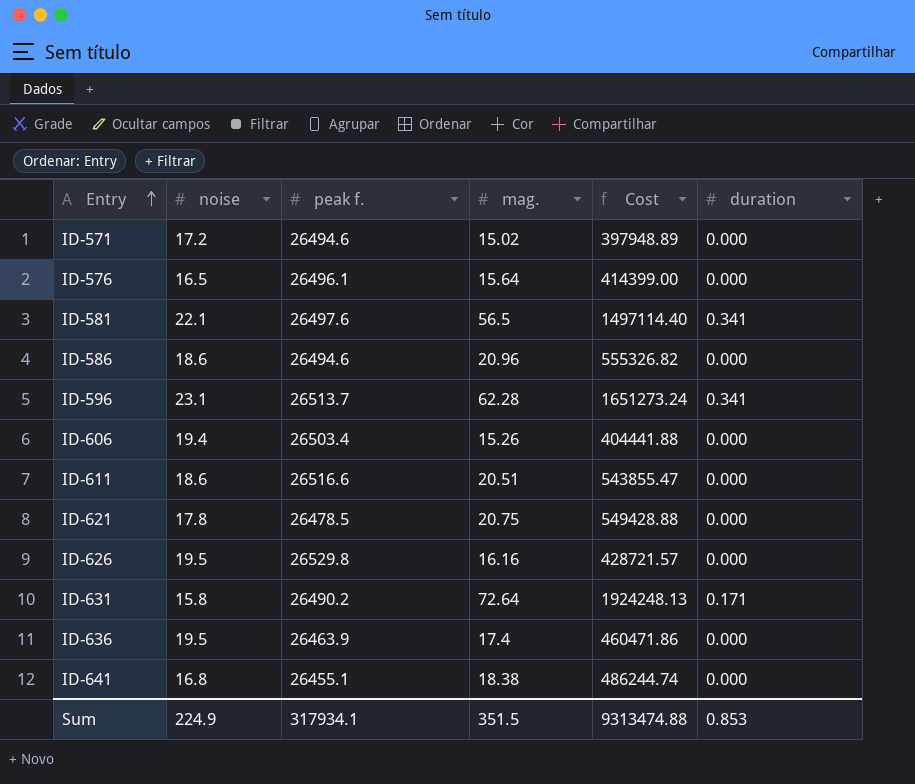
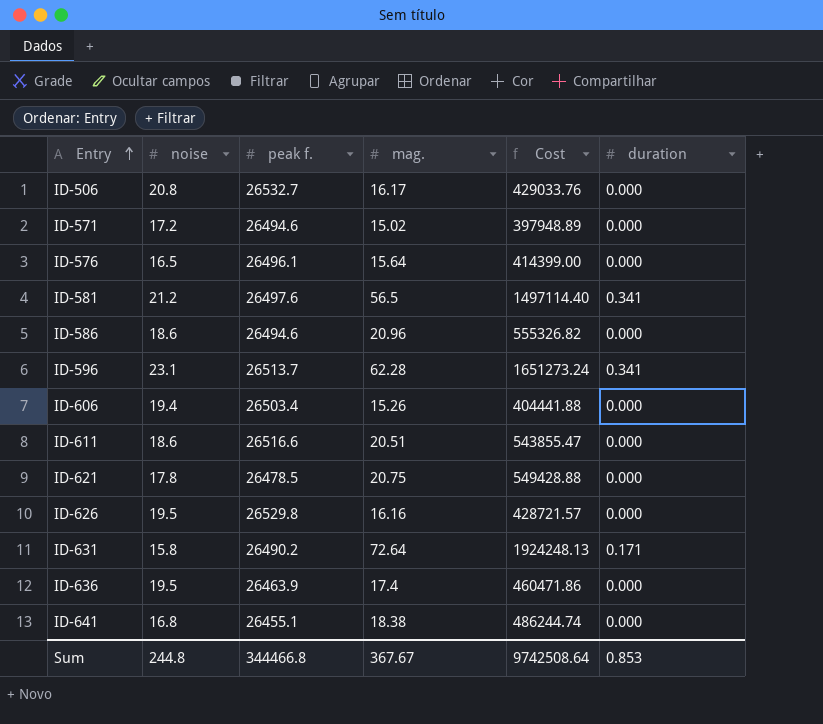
row ID-506: none -> 20.8 | 26532.7 | 16.17 | 429033.76 | 0.000
ID-581 | noise: 22.1 -> 21.2
Sum | noise: 224.9 -> 244.8
Sum | peak f.: 317934.1 -> 344466.8
Sum | mag.: 351.5 -> 367.67
Sum | Cost: 9313474.88 -> 9742508.64

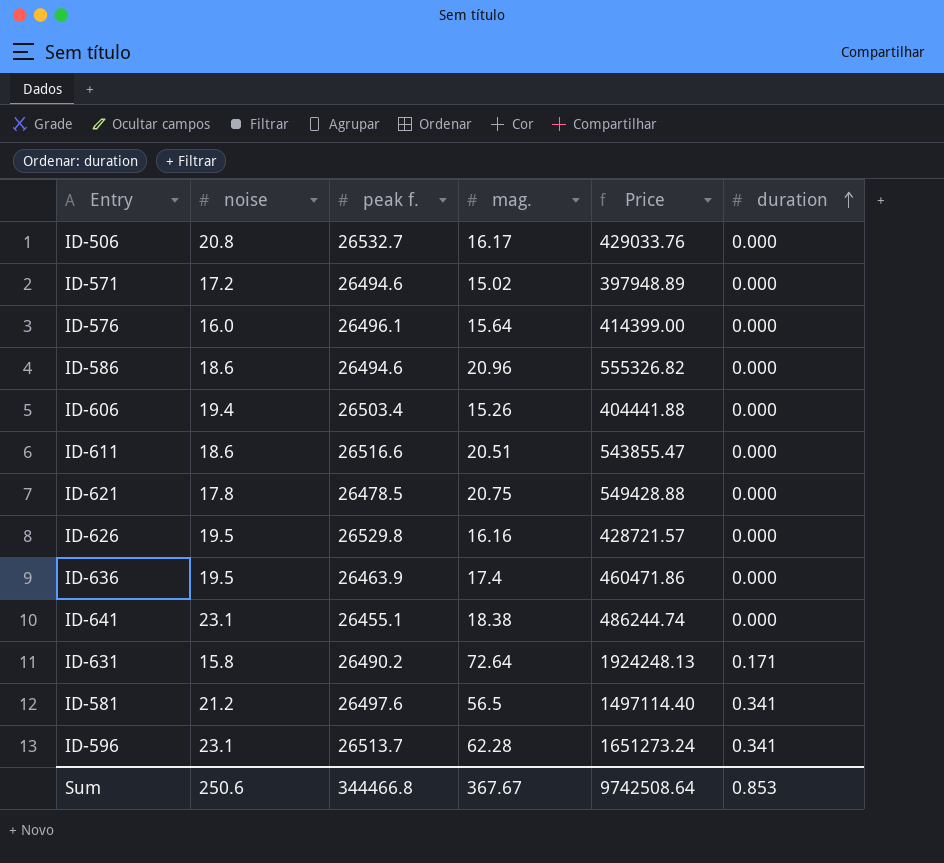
row order: Entry ascending -> duration ascending
column name: Cost -> Price
ID-576 | noise: 16.5 -> 16.0
ID-641 | noise: 16.8 -> 23.1
Sum | noise: 244.8 -> 250.6

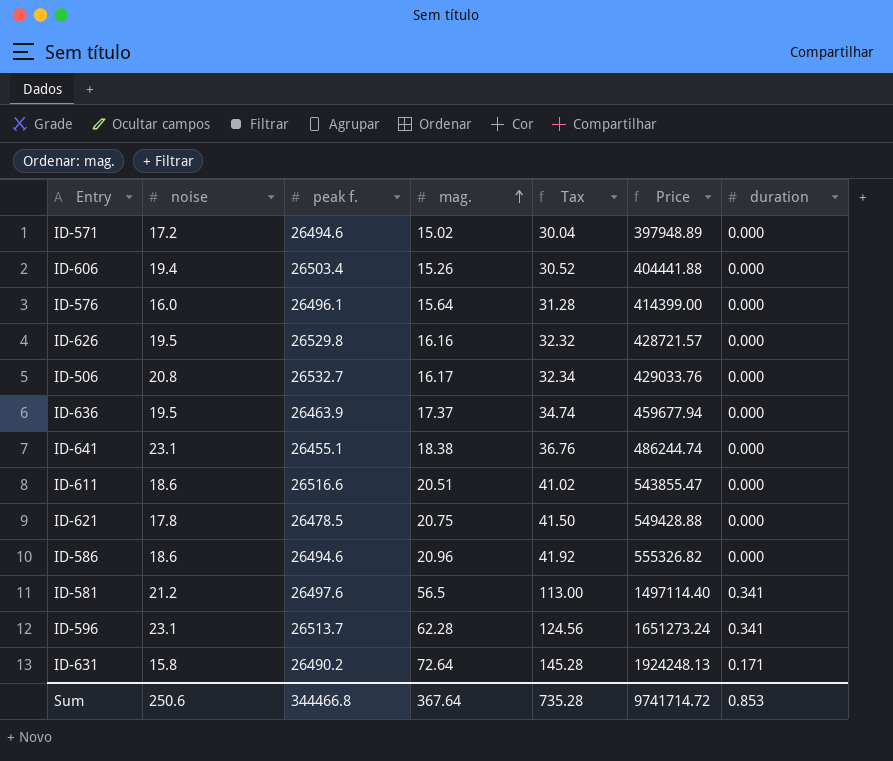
row order: duration ascending -> mag. ascending
column Tax | formula: none -> [mag.] * 2
ID-636 | mag.: 17.4 -> 17.37
ID-636 | Price: 460471.86 -> 459677.94
Sum | mag.: 367.67 -> 367.64
Sum | Price: 9742508.64 -> 9741714.72

